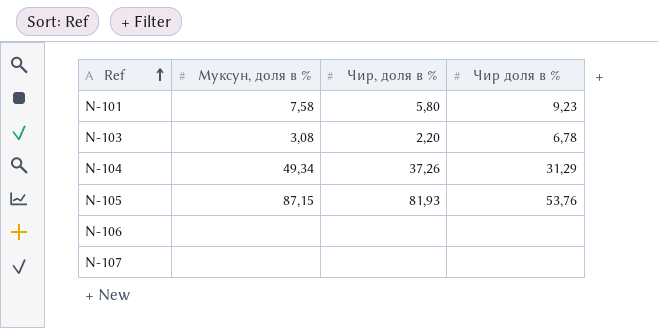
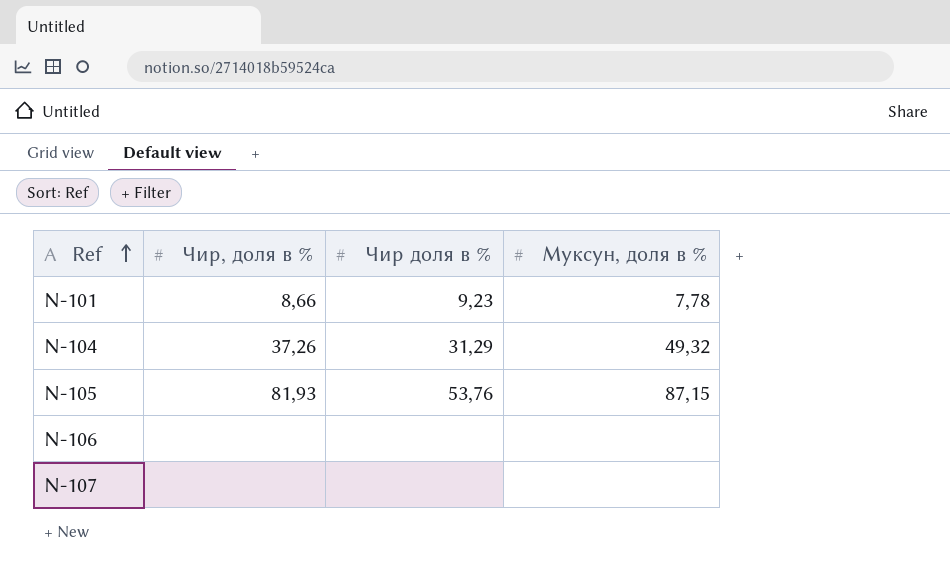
column Муксун, доля в % | position: 2 -> 4
row N-103: 3,08 | 2,20 | 6,78 -> none
N-101 | Чир, доля в %: 5,80 -> 8,66
N-101 | Муксун, доля в %: 7,58 -> 7,78
N-104 | Муксун, доля в %: 49,34 -> 49,32

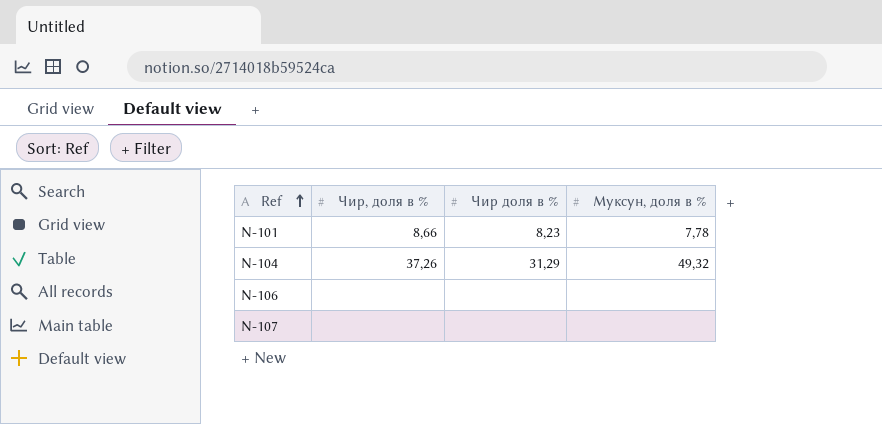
row N-105: 81,93 | 53,76 | 87,15 -> none
N-101 | Чир доля в %: 9,23 -> 8,23

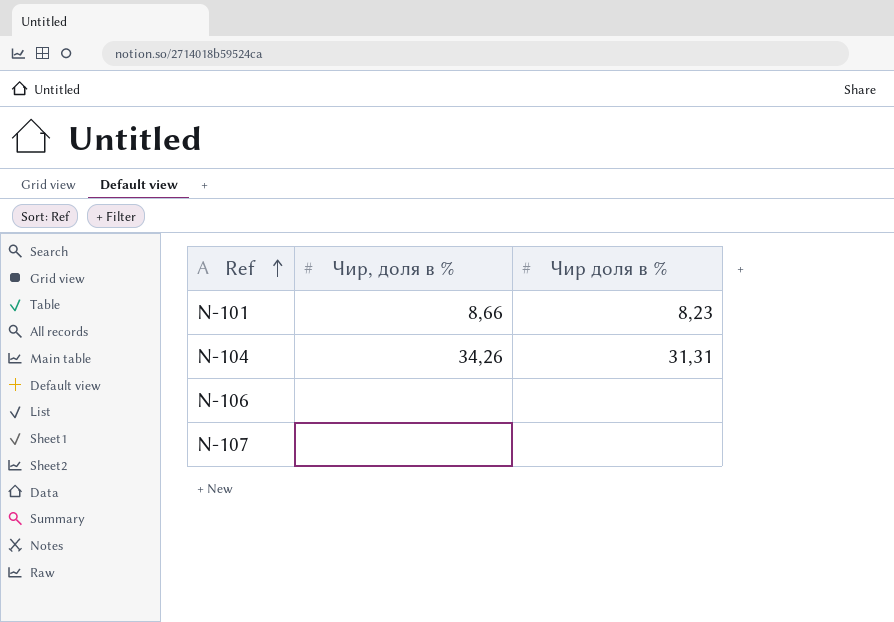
column Муксун, доля в % | position: 4 -> none
N-104 | Чир, доля в %: 37,26 -> 34,26
N-104 | Чир доля в %: 31,29 -> 31,31

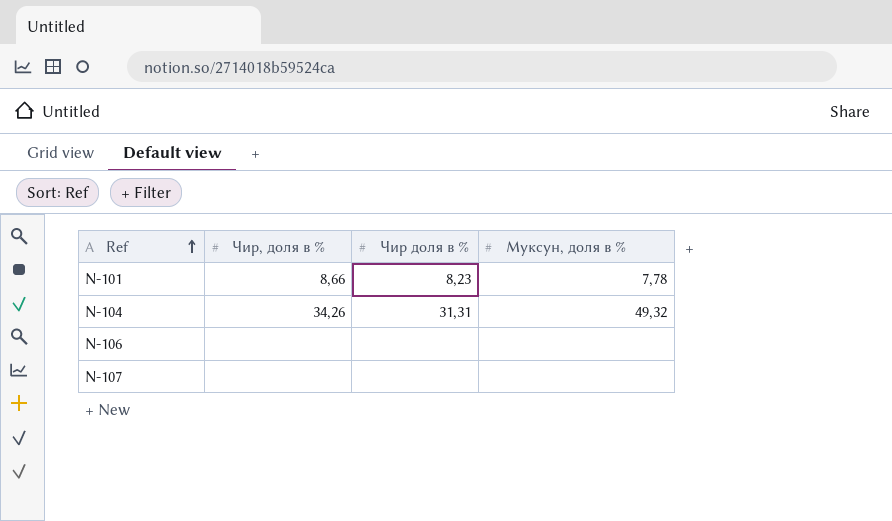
column Муксун, доля в % | position: none -> 4

